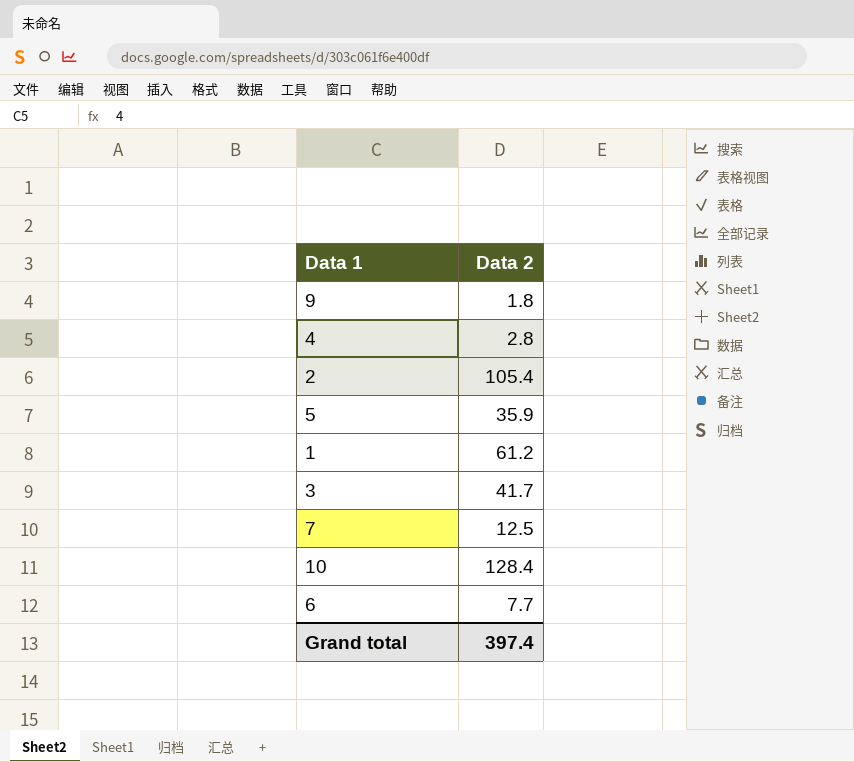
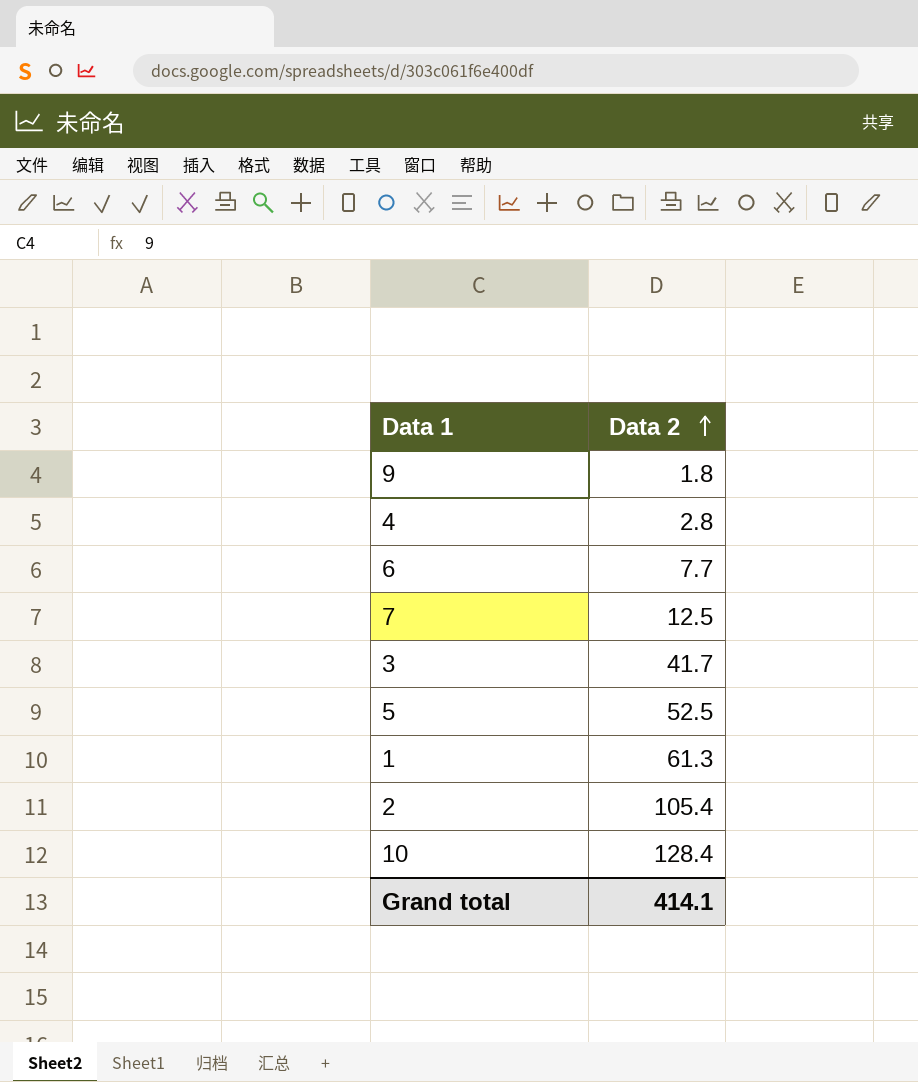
row order: none -> Data 2 ascending
5 | Data 2: 35.9 -> 52.5
1 | Data 2: 61.2 -> 61.3
Grand total | Data 2: 397.4 -> 414.1

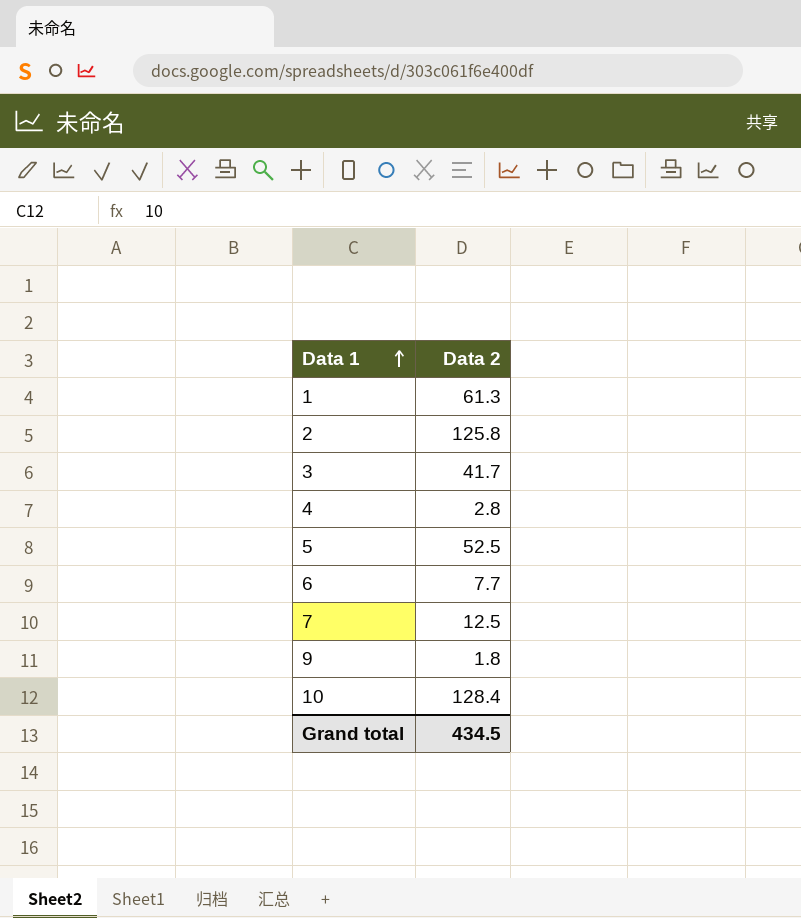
row order: Data 2 ascending -> Data 1 ascending
2 | Data 2: 105.4 -> 125.8
Grand total | Data 2: 414.1 -> 434.5

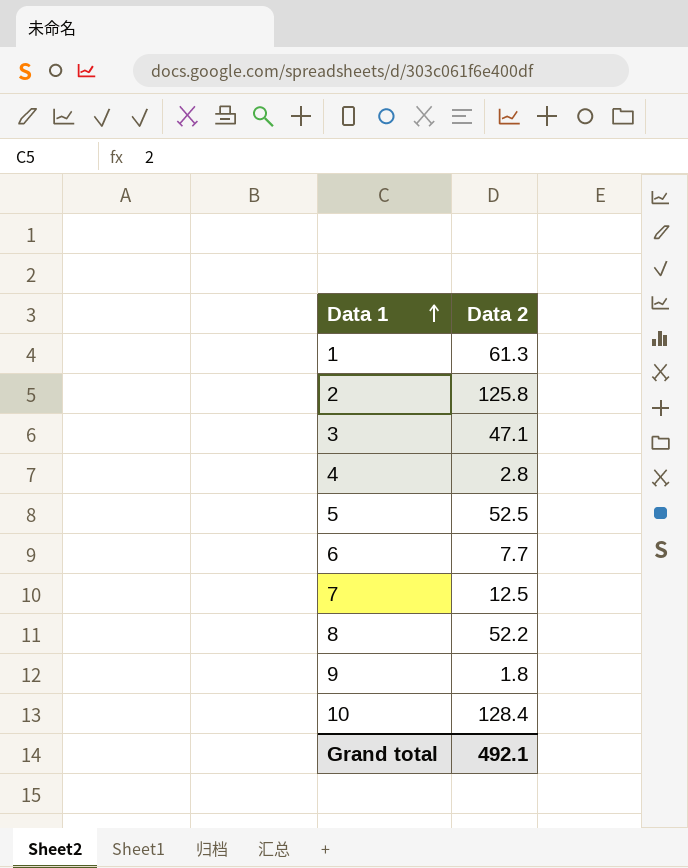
3 | Data 2: 41.7 -> 47.1
row 8: none -> 52.2
Grand total | Data 2: 434.5 -> 492.1

